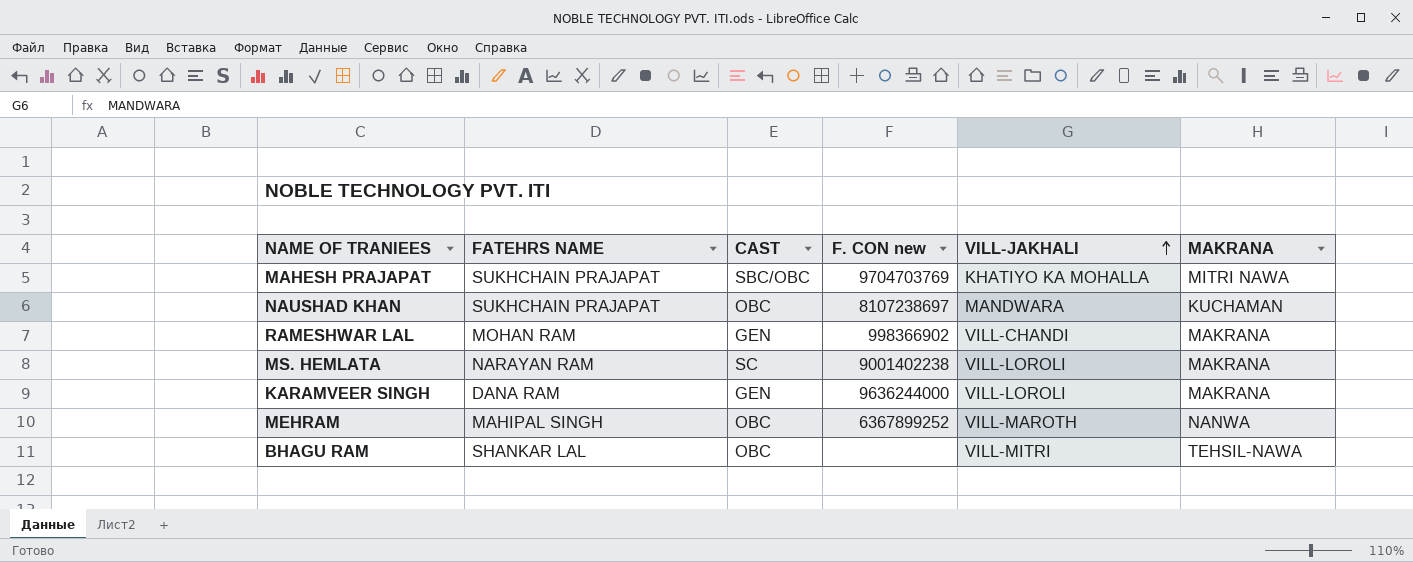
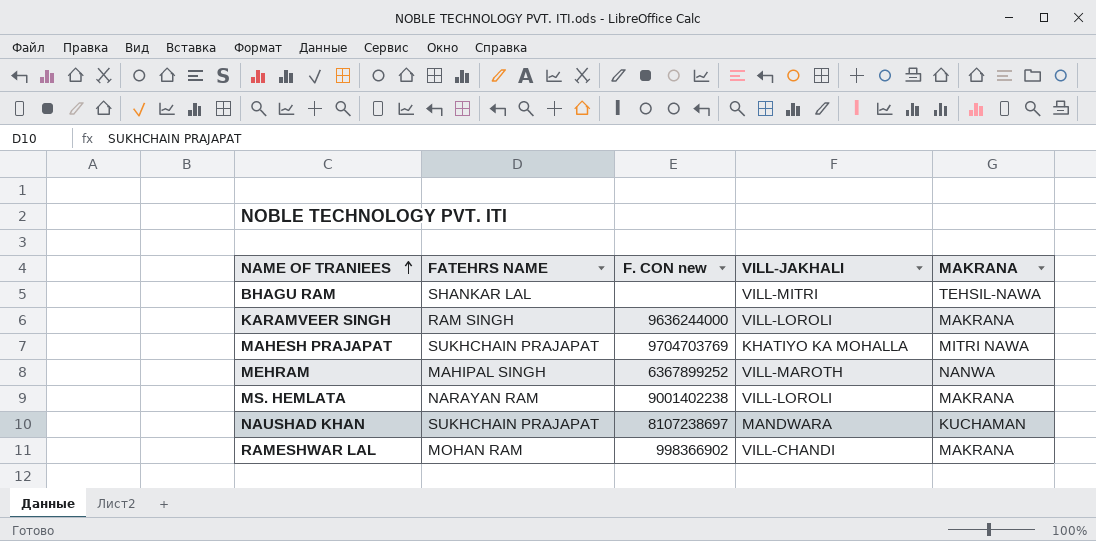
row order: VILL-JAKHALI ascending -> NAME OF TRANIEES ascending
column CAST | position: 3 -> none
KARAMVEER SINGH | FATEHRS NAME: DANA RAM -> RAM SINGH

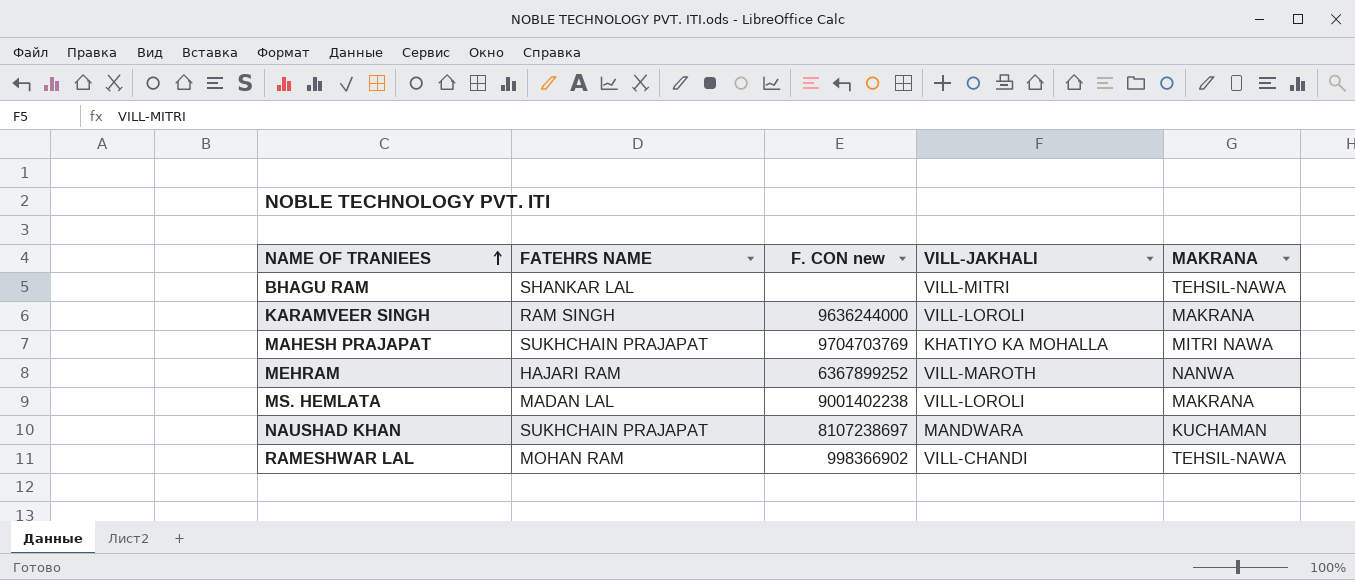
MEHRAM | FATEHRS NAME: MAHIPAL SINGH -> HAJARI RAM
MS. HEMLATA | FATEHRS NAME: NARAYAN RAM -> MADAN LAL
RAMESHWAR LAL | MAKRANA: MAKRANA -> TEHSIL-NAWA

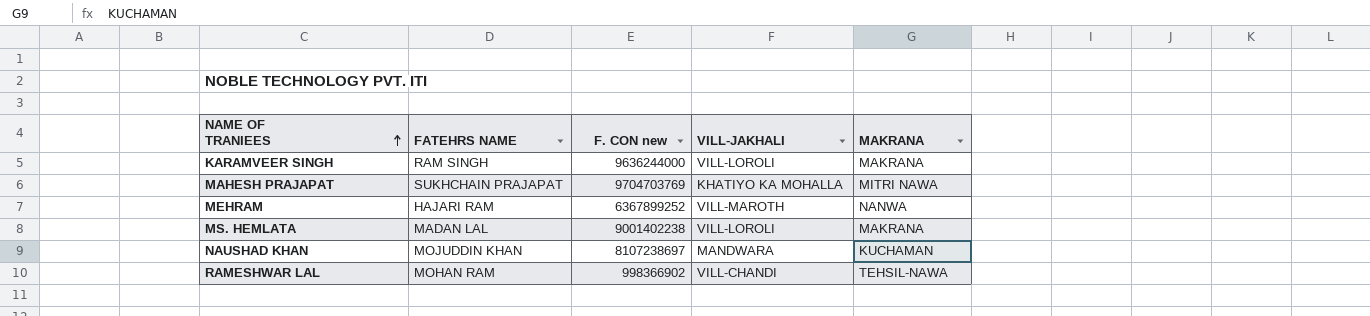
row BHAGU RAM: SHANKAR LAL | none | VILL-MITRI | TEHSIL-NAWA -> none
NAUSHAD KHAN | FATEHRS NAME: SUKHCHAIN PRAJAPAT -> MOJUDDIN KHAN

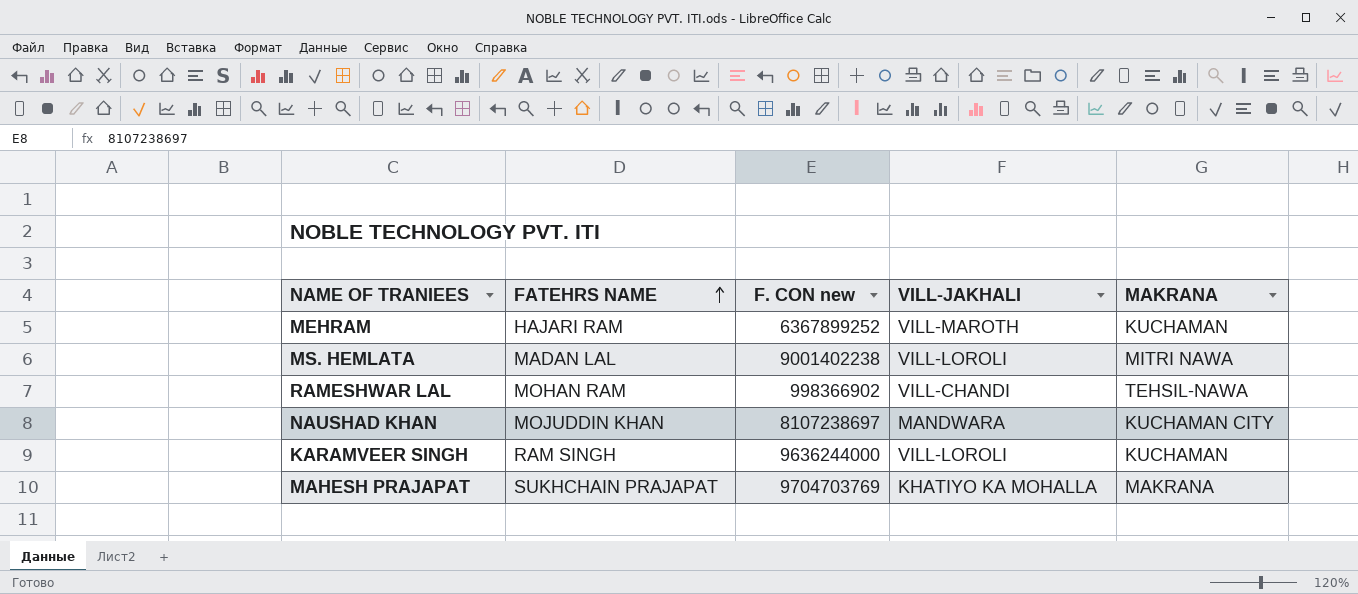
row order: NAME OF TRANIEES ascending -> FATEHRS NAME ascending
MEHRAM | MAKRANA: NANWA -> KUCHAMAN
MS. HEMLATA | MAKRANA: MAKRANA -> MITRI NAWA
NAUSHAD KHAN | MAKRANA: KUCHAMAN -> KUCHAMAN CITY
KARAMVEER SINGH | MAKRANA: MAKRANA -> KUCHAMAN
MAHESH PRAJAPAT | MAKRANA: MITRI NAWA -> MAKRANA

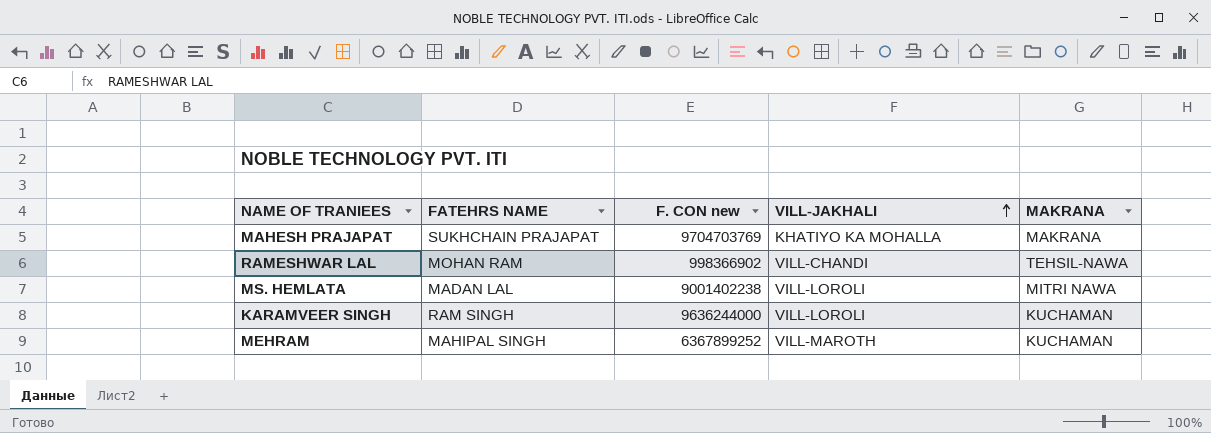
row order: FATEHRS NAME ascending -> VILL-JAKHALI ascending
row NAUSHAD KHAN: MOJUDDIN KHAN | 8107238697 | MANDWARA | KUCHAMAN CITY -> none
MEHRAM | FATEHRS NAME: HAJARI RAM -> MAHIPAL SINGH

